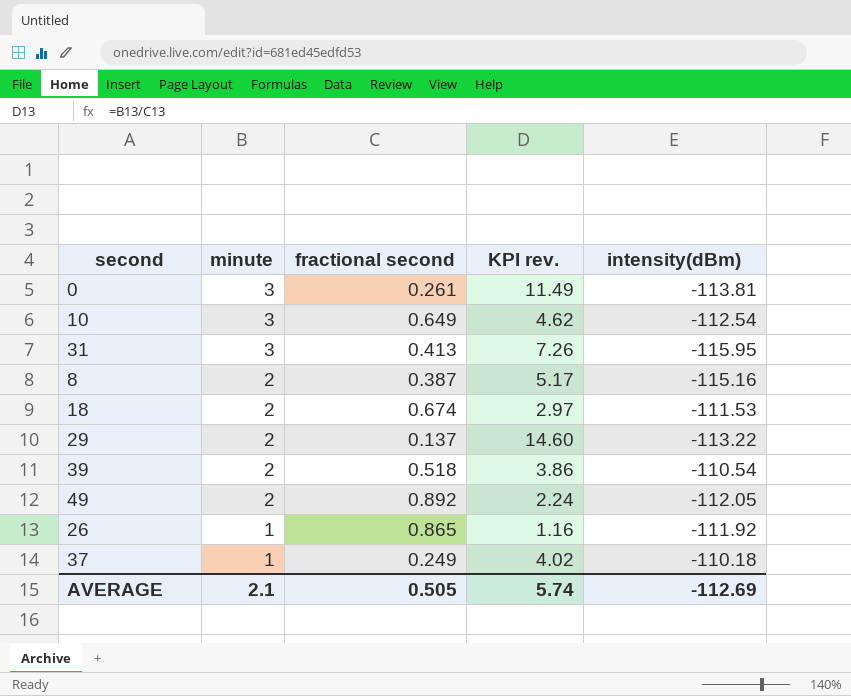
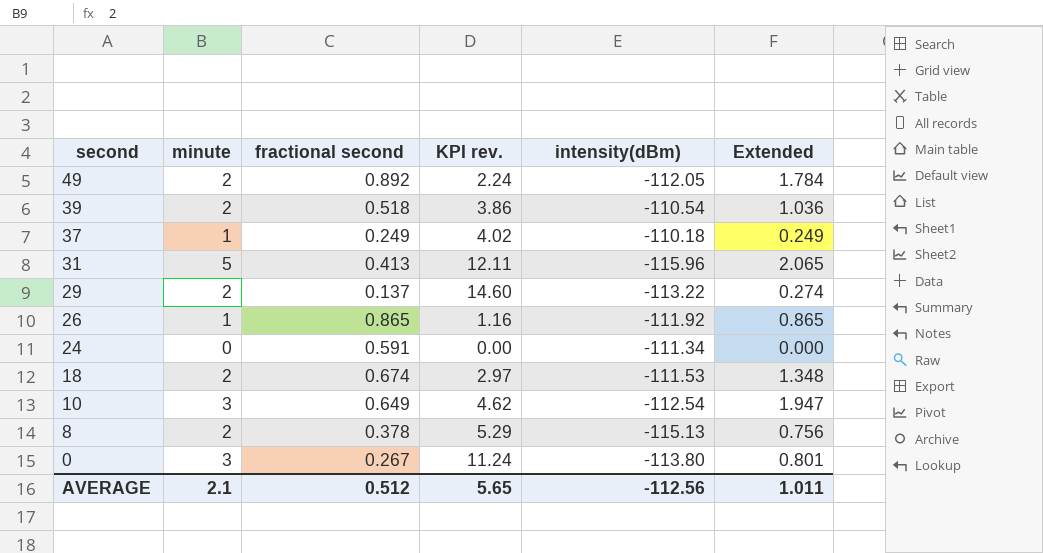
row order: minute descending -> second descending
column Extended | formula: none -> [minute] * [fractional second]
31 | minute: 3 -> 5
31 | KPI rev.: 7.26 -> 12.11
31 | intensity(dBm): -115.95 -> -115.96
row 24: none -> 0 | 0.591 | 0.00 | -111.34 | 0.000
8 | fractional second: 0.387 -> 0.378
8 | KPI rev.: 5.17 -> 5.29
8 | intensity(dBm): -115.16 -> -115.13
0 | fractional second: 0.261 -> 0.267
0 | KPI rev.: 11.49 -> 11.24
0 | intensity(dBm): -113.81 -> -113.80
AVERAGE | fractional second: 0.505 -> 0.512
AVERAGE | KPI rev.: 5.74 -> 5.65
AVERAGE | intensity(dBm): -112.69 -> -112.56

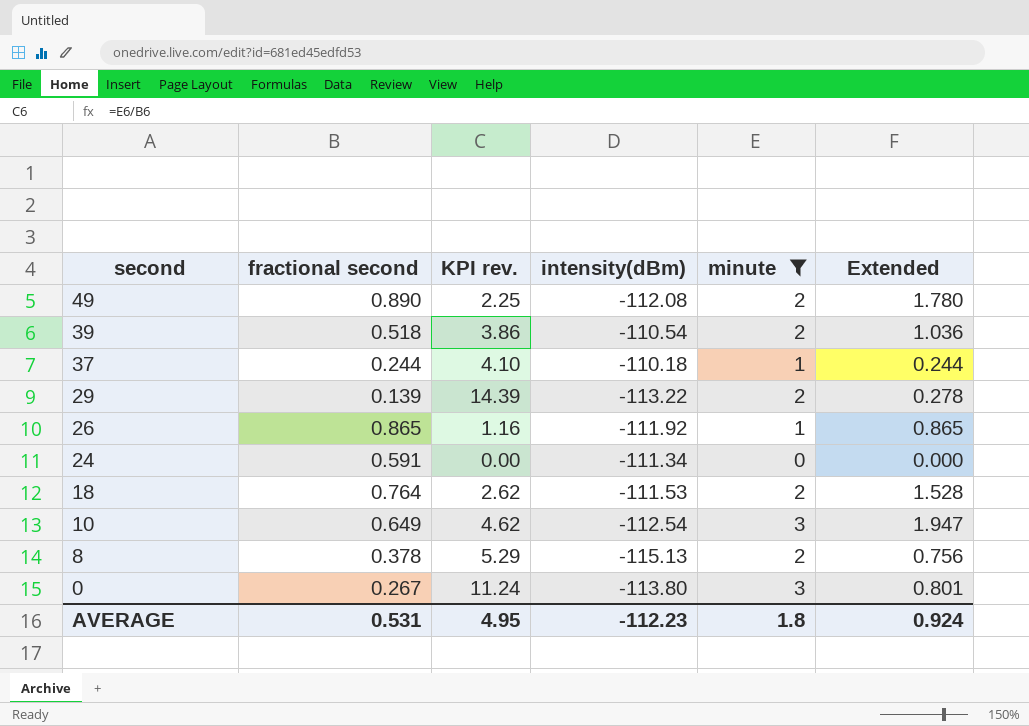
filter: none -> minute != 5
column minute | position: 2 -> 5
49 | fractional second: 0.892 -> 0.890
49 | KPI rev.: 2.24 -> 2.25
49 | intensity(dBm): -112.05 -> -112.08
49 | Extended: 1.784 -> 1.780
37 | fractional second: 0.249 -> 0.244
37 | KPI rev.: 4.02 -> 4.10
37 | Extended: 0.249 -> 0.244
29 | fractional second: 0.137 -> 0.139
29 | KPI rev.: 14.60 -> 14.39
29 | Extended: 0.274 -> 0.278
18 | fractional second: 0.674 -> 0.764
18 | KPI rev.: 2.97 -> 2.62
18 | Extended: 1.348 -> 1.528
AVERAGE | fractional second: 0.512 -> 0.531
AVERAGE | KPI rev.: 5.65 -> 4.95
AVERAGE | intensity(dBm): -112.56 -> -112.23
AVERAGE | minute: 2.1 -> 1.8
AVERAGE | Extended: 1.011 -> 0.924

